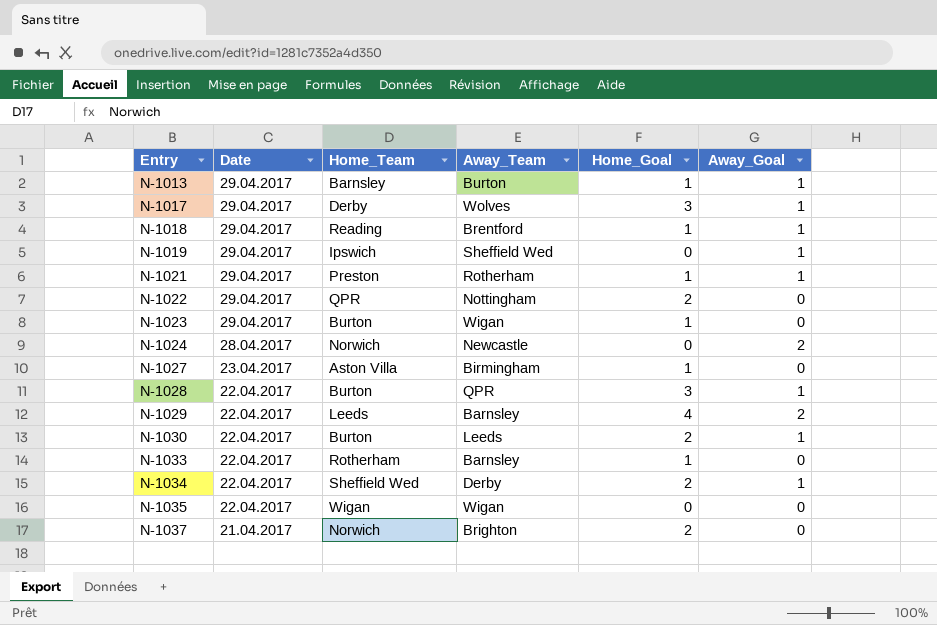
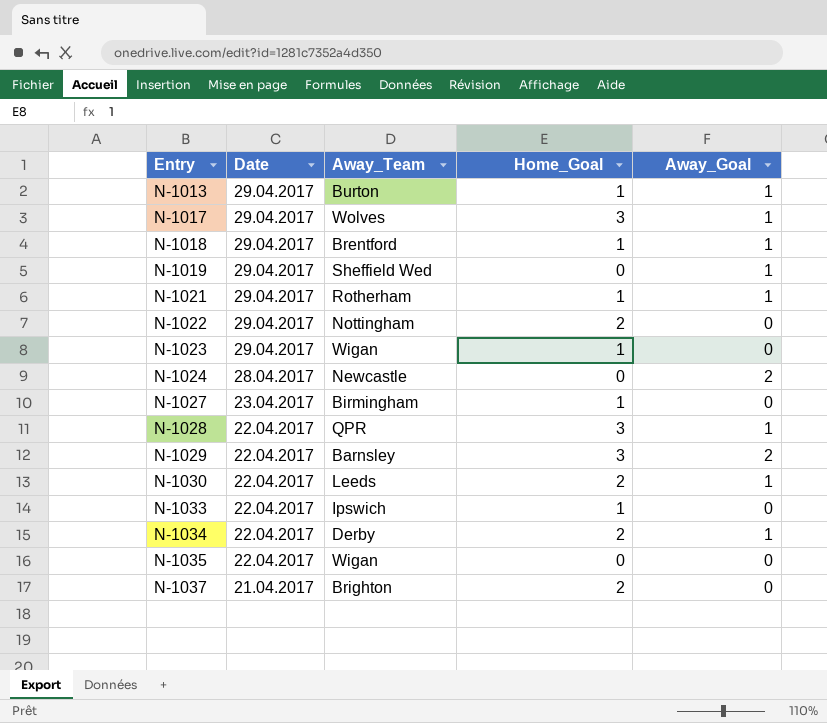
column Home_Team | position: 3 -> none
N-1029 | Home_Goal: 4 -> 3
N-1033 | Away_Team: Barnsley -> Ipswich

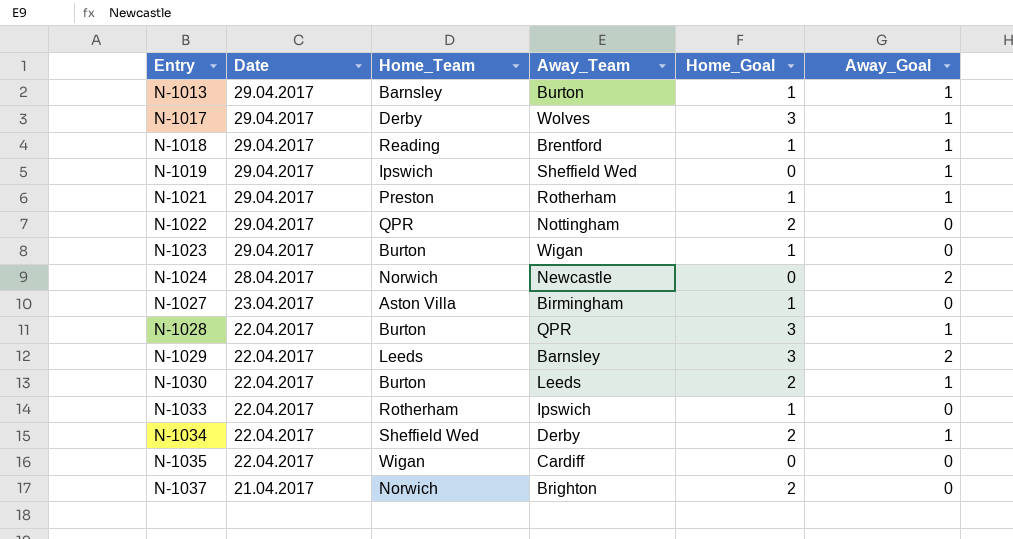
column Home_Team | position: none -> 3
N-1035 | Away_Team: Wigan -> Cardiff

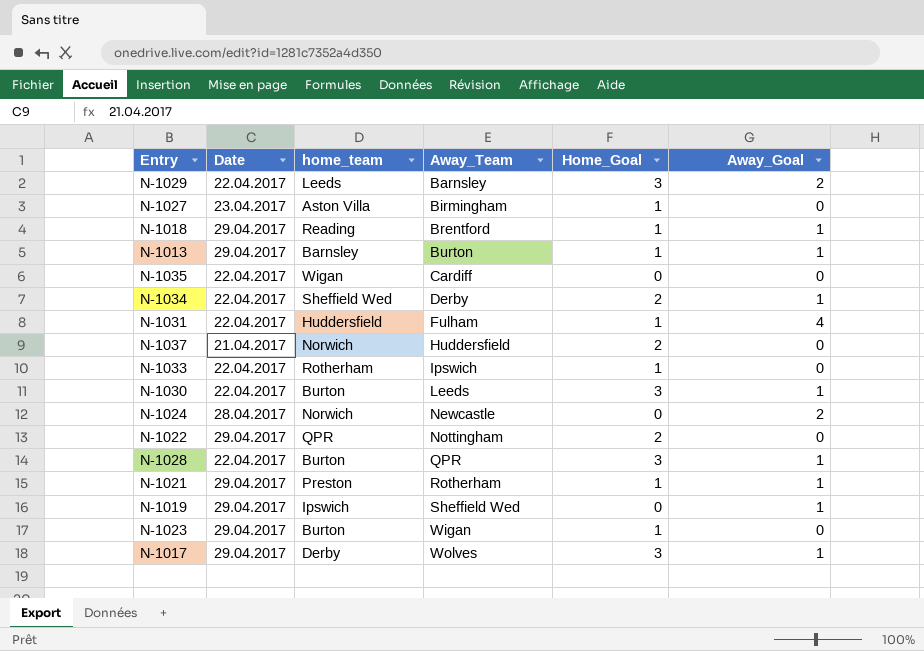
row order: Entry ascending -> Away_Team ascending
column name: Home_Team -> home_team
row N-1031: none -> 22.04.2017 | Huddersfield | Fulham | 1 | 4
N-1037 | Away_Team: Brighton -> Huddersfield
N-1030 | Home_Goal: 2 -> 3

